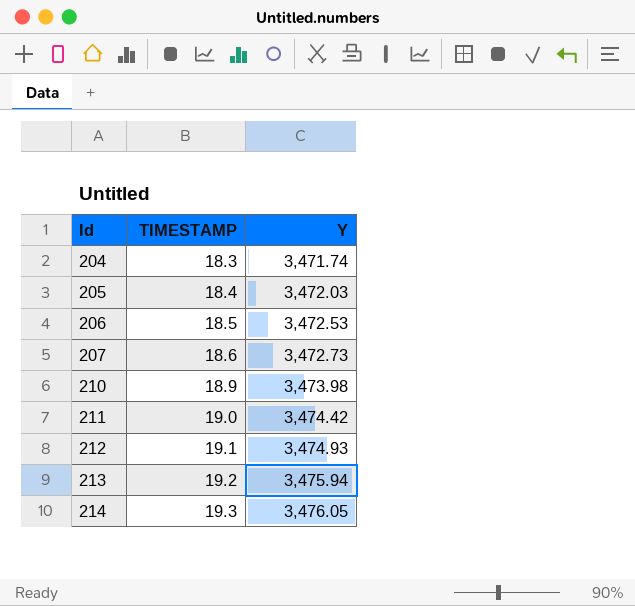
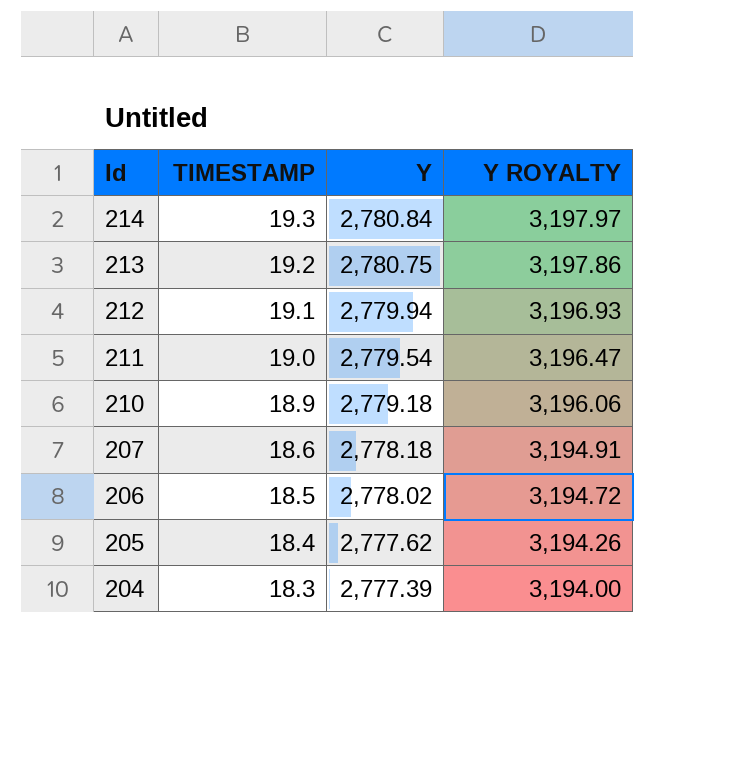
row order: Id ascending -> Id descending
column Y ROYALTY | formula: none -> [Y] * 1.15
214 | Y: 3,476.05 -> 2,780.84
213 | Y: 3,475.94 -> 2,780.75
212 | Y: 3,474.93 -> 2,779.94
211 | Y: 3,474.42 -> 2,779.54
210 | Y: 3,473.98 -> 2,779.18
207 | Y: 3,472.73 -> 2,778.18
206 | Y: 3,472.53 -> 2,778.02
205 | Y: 3,472.03 -> 2,777.62
204 | Y: 3,471.74 -> 2,777.39

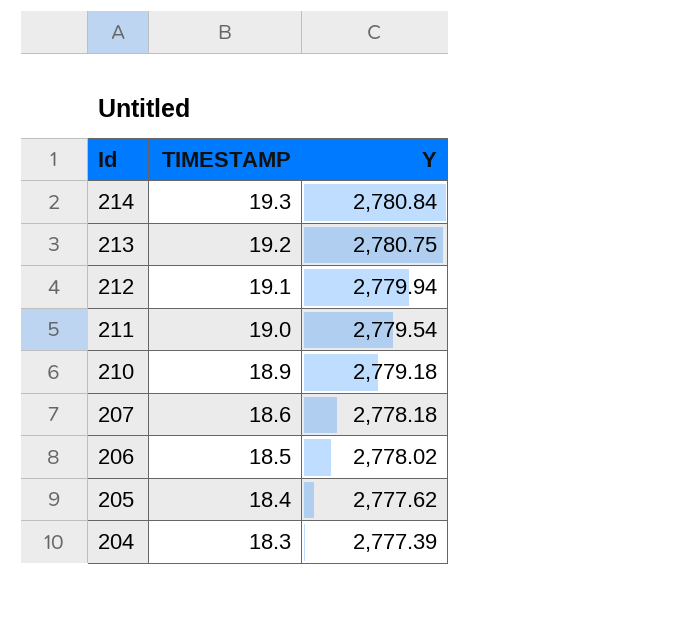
column Y ROYALTY | formula: [Y] * 1.15 -> none

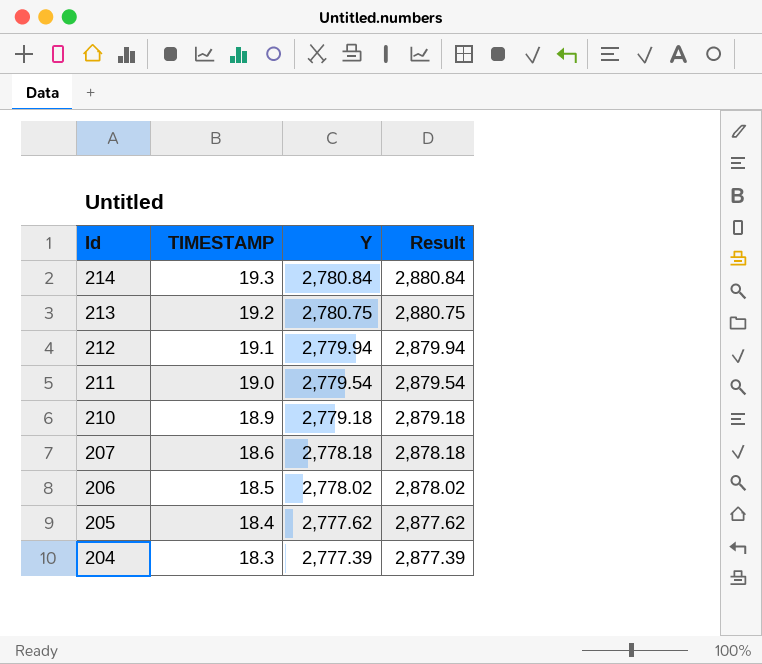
column Result | formula: none -> [Y] + 100

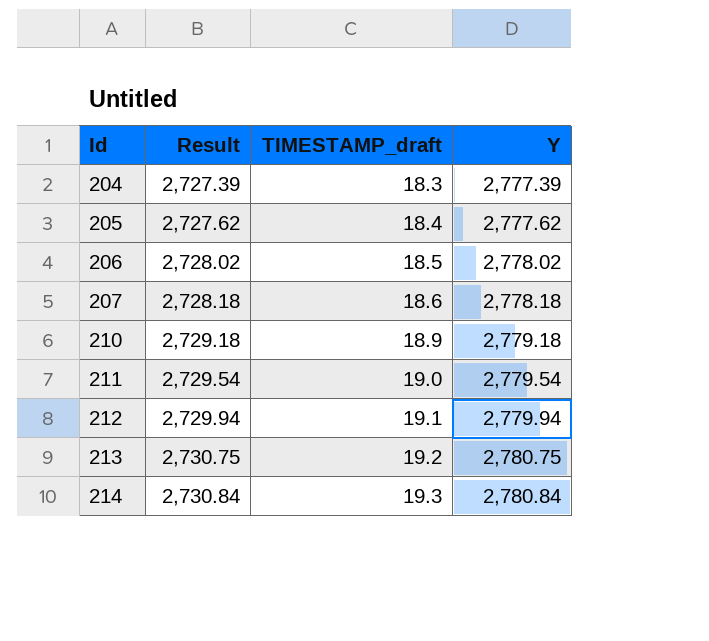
row order: Id descending -> Id ascending
column Result | formula: [Y] + 100 -> [Y] - 50
column Result | position: 4 -> 2
column name: TIMESTAMP -> TIMESTAMP_draft

